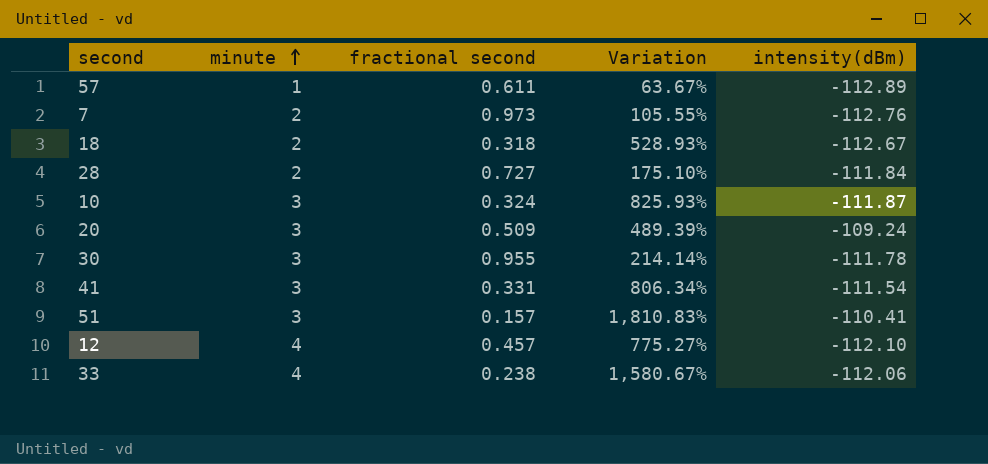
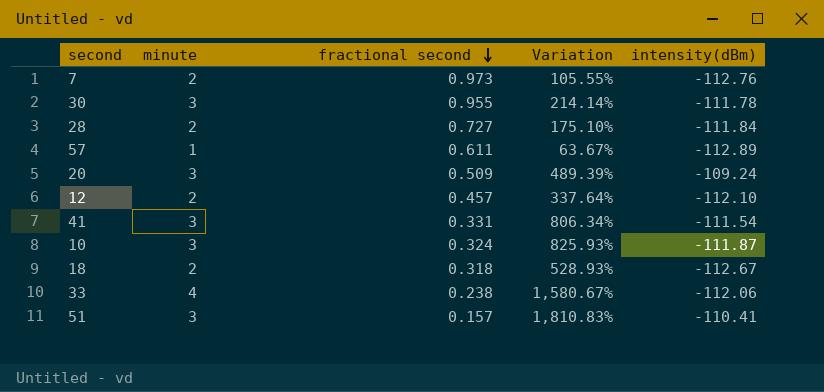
row order: minute ascending -> fractional second descending
12 | minute: 4 -> 2
12 | Variation: 775.27% -> 337.64%

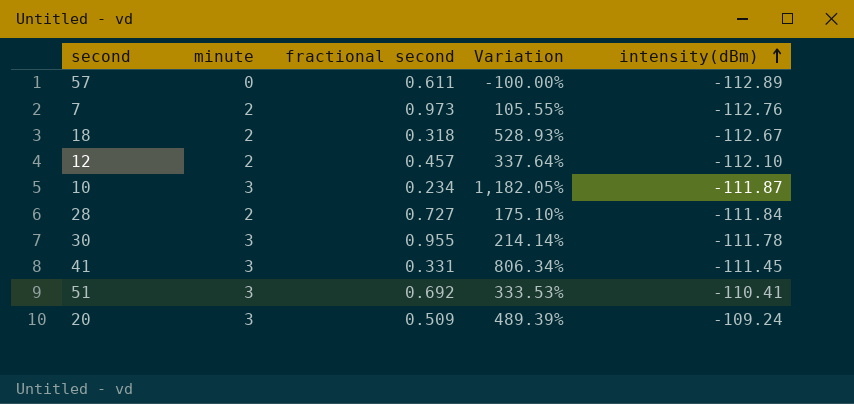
row order: fractional second descending -> intensity(dBm) ascending
row 33: 4 | 0.238 | 1,580.67% | -112.06 -> none
57 | minute: 1 -> 0
57 | Variation: 63.67% -> -100.00%
10 | fractional second: 0.324 -> 0.234
10 | Variation: 825.93% -> 1,182.05%
41 | intensity(dBm): -111.54 -> -111.45
51 | fractional second: 0.157 -> 0.692
51 | Variation: 1,810.83% -> 333.53%

